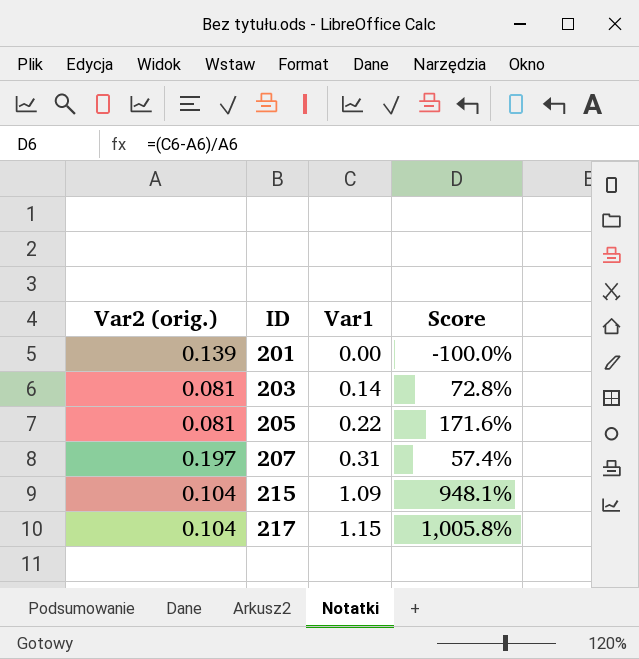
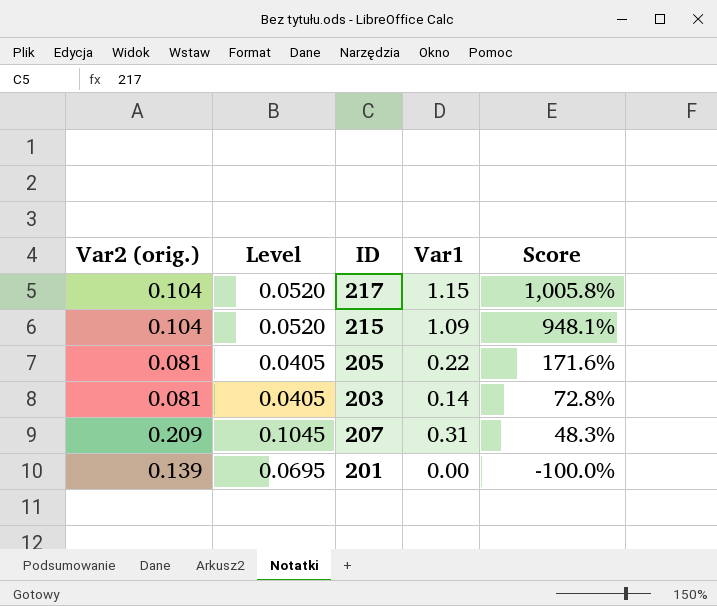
row order: ID ascending -> Score descending
column Level | formula: none -> [Var2 (orig.)] * 0.5
207 | Var2 (orig.): 0.197 -> 0.209
207 | Score: 57.4% -> 48.3%

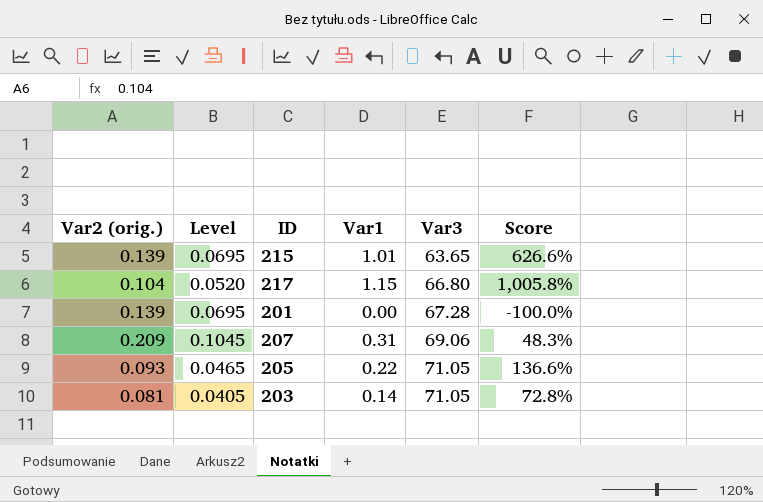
row order: Score descending -> Var3 ascending
column Var3 | position: none -> 5
215 | Var2 (orig.): 0.104 -> 0.139
215 | Level: 0.0520 -> 0.0695
215 | Var1: 1.09 -> 1.01
215 | Score: 948.1% -> 626.6%
205 | Var2 (orig.): 0.081 -> 0.093
205 | Level: 0.0405 -> 0.0465
205 | Score: 171.6% -> 136.6%

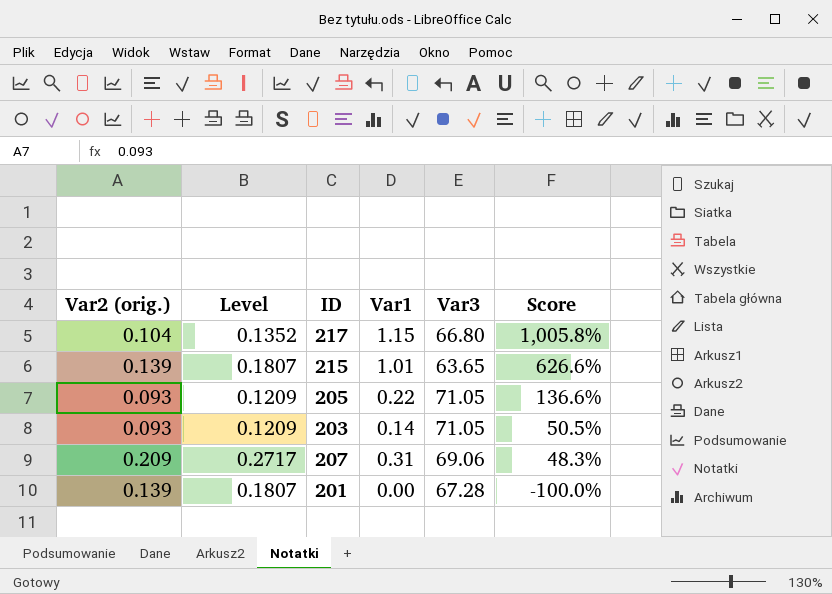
row order: Var3 ascending -> Score descending
column Level | formula: [Var2 (orig.)] * 0.5 -> [Var2 (orig.)] * 1.3
203 | Var2 (orig.): 0.081 -> 0.093
203 | Score: 72.8% -> 50.5%

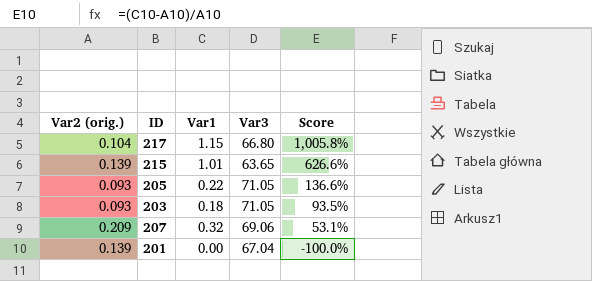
column Level | formula: [Var2 (orig.)] * 1.3 -> none
203 | Var1: 0.14 -> 0.18
203 | Score: 50.5% -> 93.5%
207 | Var1: 0.31 -> 0.32
207 | Score: 48.3% -> 53.1%
201 | Var3: 67.28 -> 67.04

